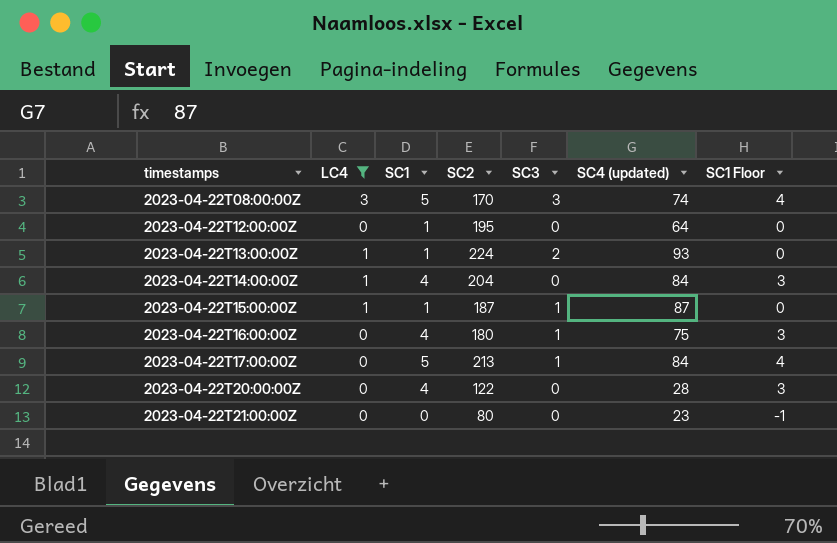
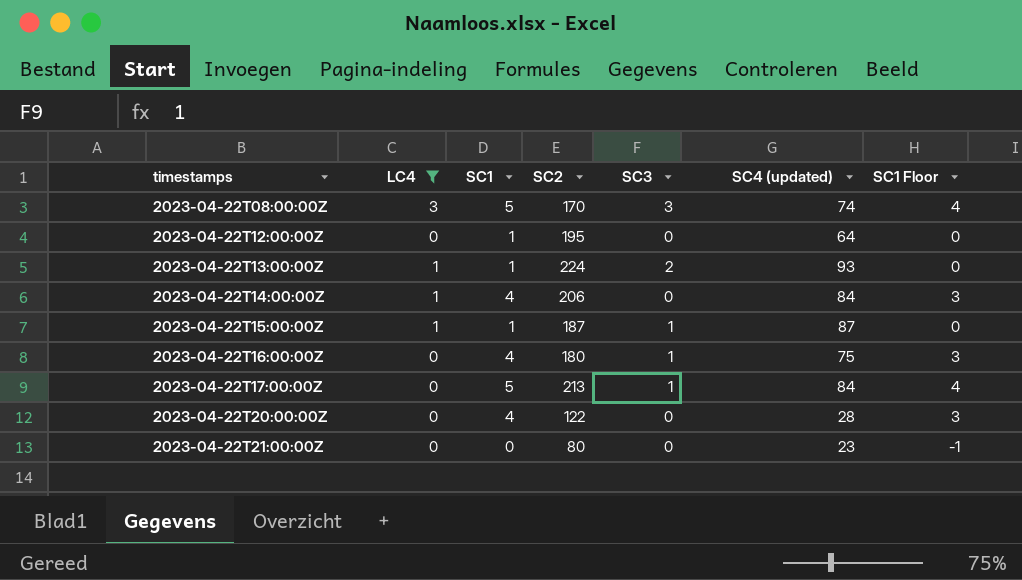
2023-04-22T14:00:00Z | SC2: 204 -> 206

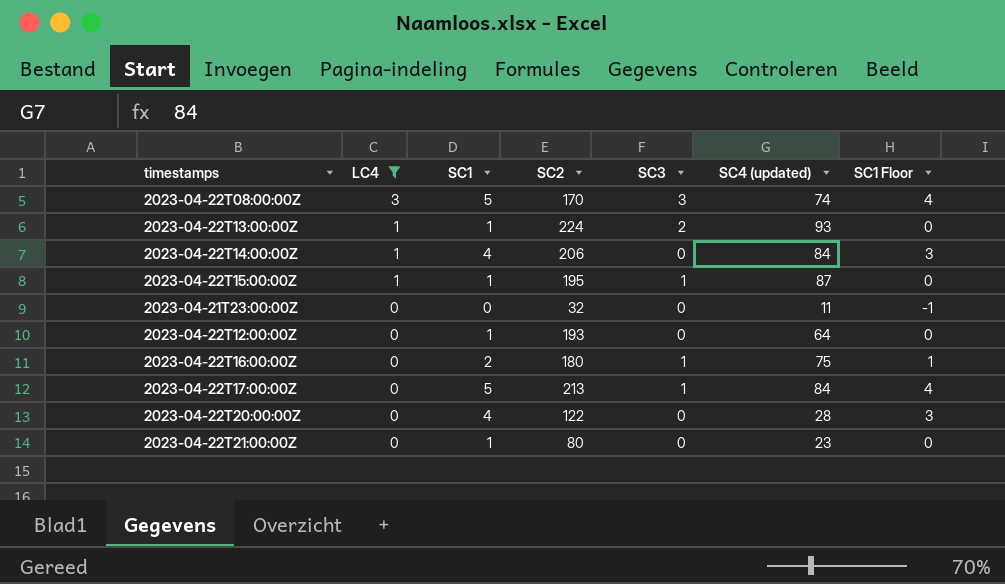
row order: timestamps ascending -> LC4 descending
2023-04-22T15:00:00Z | SC2: 187 -> 195
row 2023-04-21T23:00:00Z: none -> 0 | 0 | 32 | 0 | 11 | -1
2023-04-22T12:00:00Z | SC2: 195 -> 193
2023-04-22T16:00:00Z | SC1: 4 -> 2
2023-04-22T16:00:00Z | SC1 Floor: 3 -> 1
2023-04-22T21:00:00Z | SC1: 0 -> 1
2023-04-22T21:00:00Z | SC1 Floor: -1 -> 0

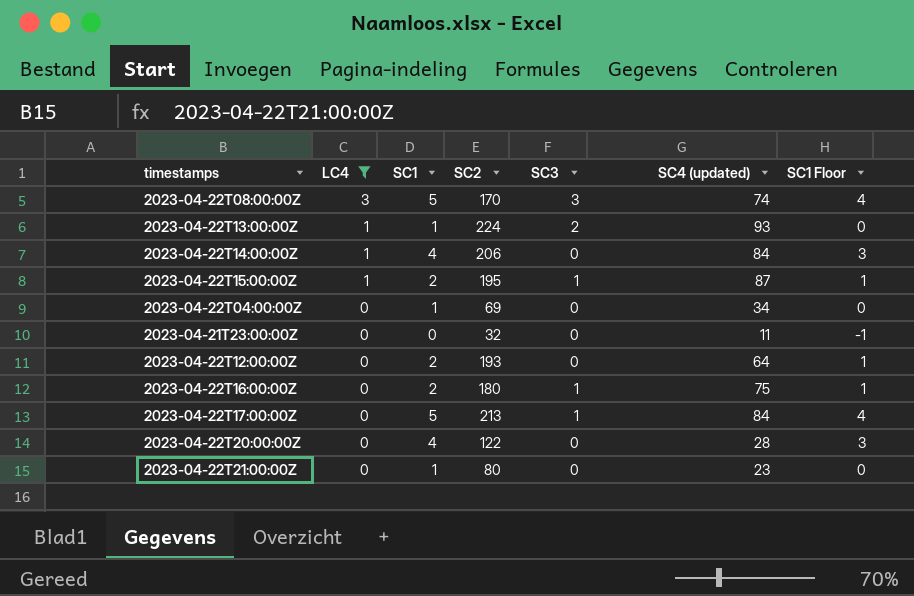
2023-04-22T15:00:00Z | SC1: 1 -> 2
2023-04-22T15:00:00Z | SC1 Floor: 0 -> 1
row 2023-04-22T04:00:00Z: none -> 0 | 1 | 69 | 0 | 34 | 0
2023-04-22T12:00:00Z | SC1: 1 -> 2
2023-04-22T12:00:00Z | SC1 Floor: 0 -> 1

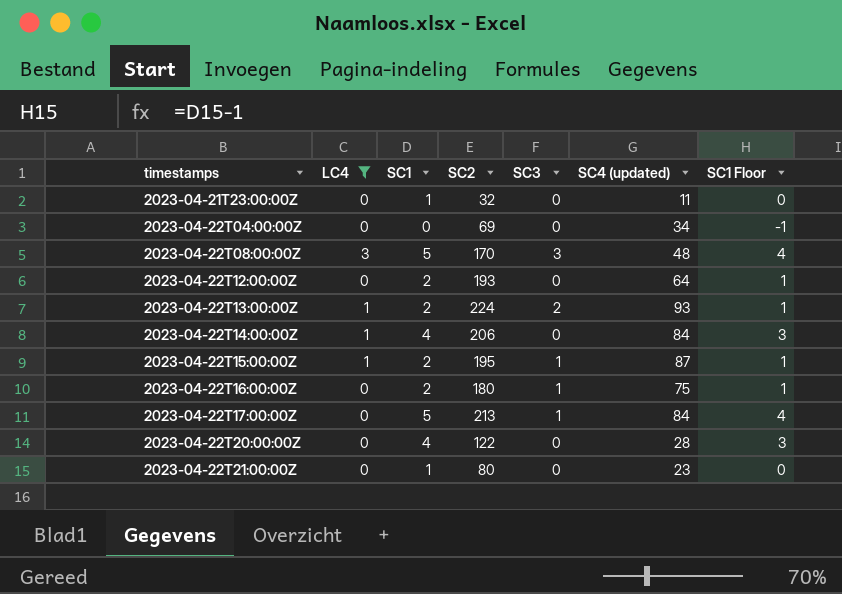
row order: LC4 descending -> timestamps ascending
2023-04-21T23:00:00Z | SC1: 0 -> 1
2023-04-21T23:00:00Z | SC1 Floor: -1 -> 0
2023-04-22T04:00:00Z | SC1: 1 -> 0
2023-04-22T04:00:00Z | SC1 Floor: 0 -> -1
2023-04-22T08:00:00Z | SC4 (updated): 74 -> 48
2023-04-22T13:00:00Z | SC1: 1 -> 2
2023-04-22T13:00:00Z | SC1 Floor: 0 -> 1

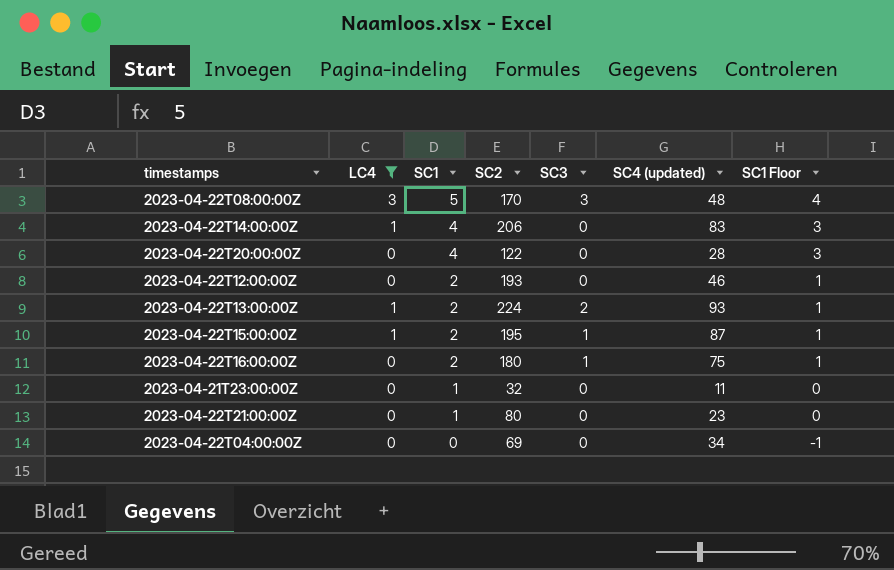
row order: timestamps ascending -> SC1 descending
row 2023-04-22T17:00:00Z: 0 | 5 | 213 | 1 | 84 | 4 -> none
2023-04-22T14:00:00Z | SC4 (updated): 84 -> 83
2023-04-22T12:00:00Z | SC4 (updated): 64 -> 46

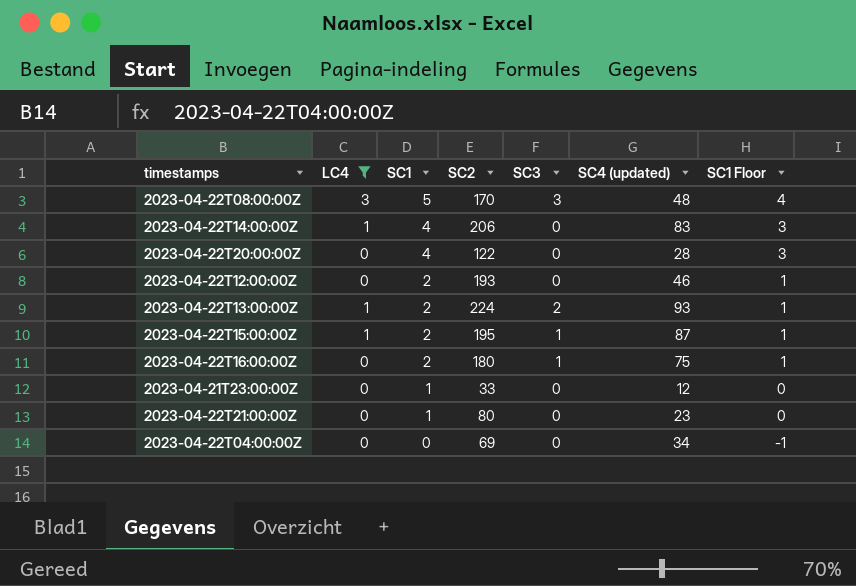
2023-04-21T23:00:00Z | SC2: 32 -> 33
2023-04-21T23:00:00Z | SC4 (updated): 11 -> 12

